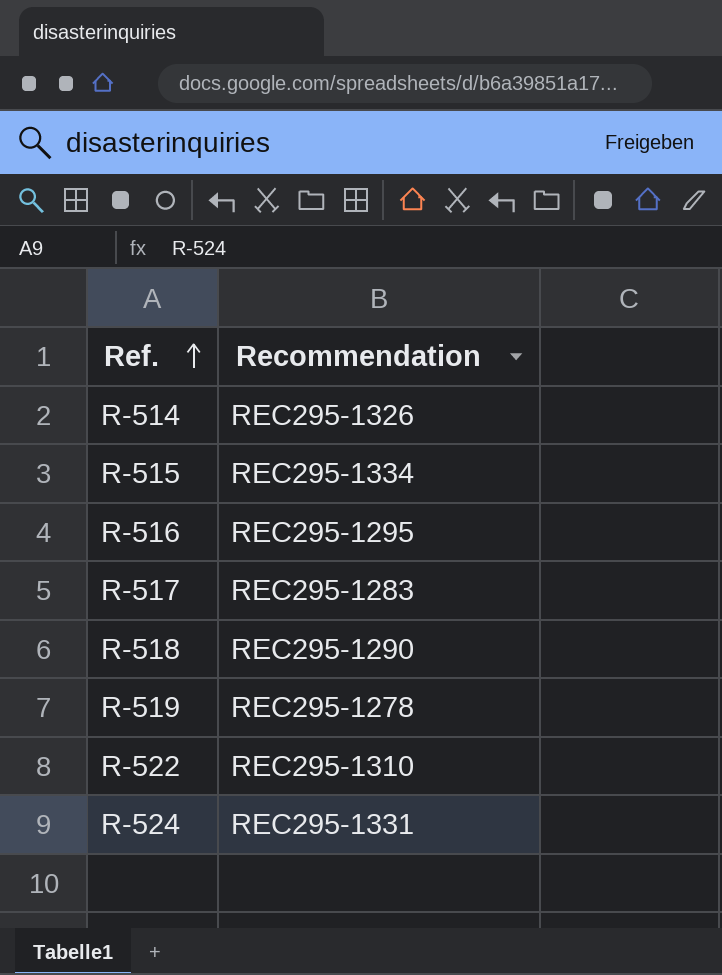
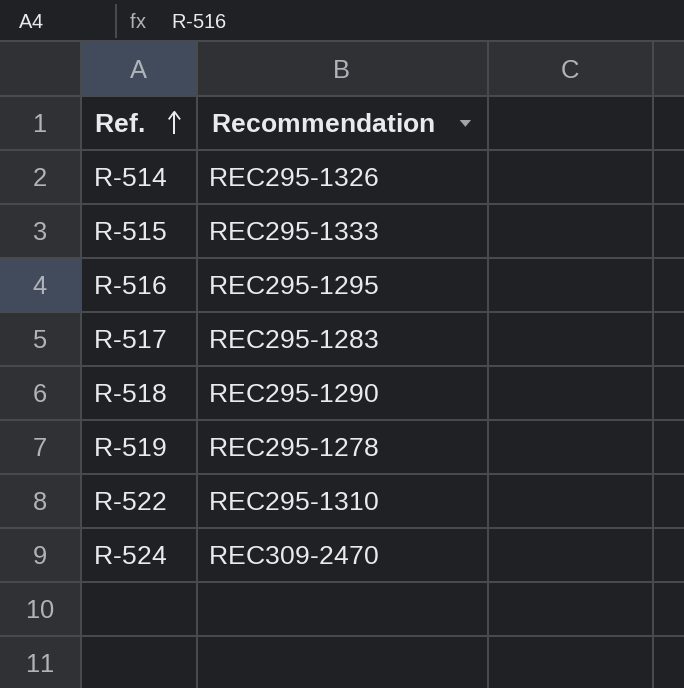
R-515 | Recommendation: REC295-1334 -> REC295-1333
R-524 | Recommendation: REC295-1331 -> REC309-2470

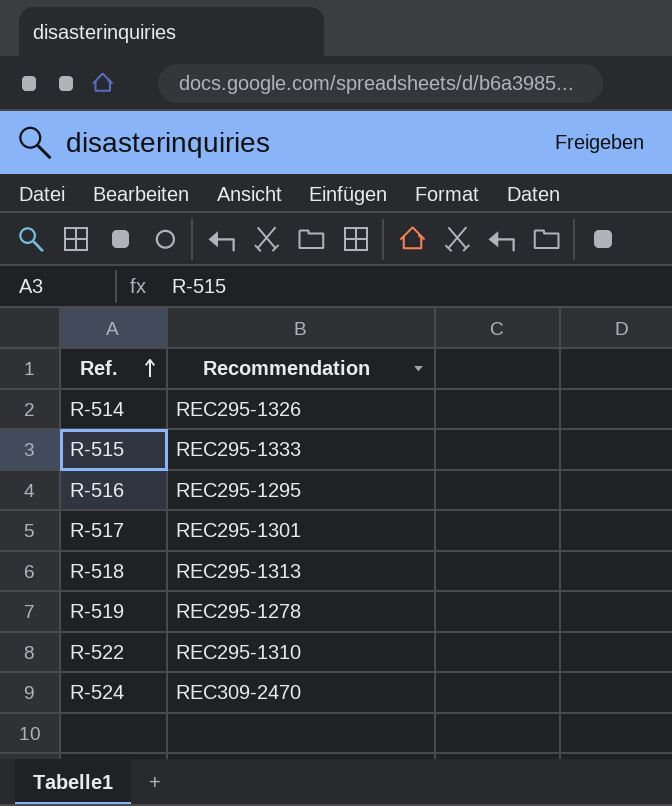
R-517 | Recommendation: REC295-1283 -> REC295-1301
R-518 | Recommendation: REC295-1290 -> REC295-1313

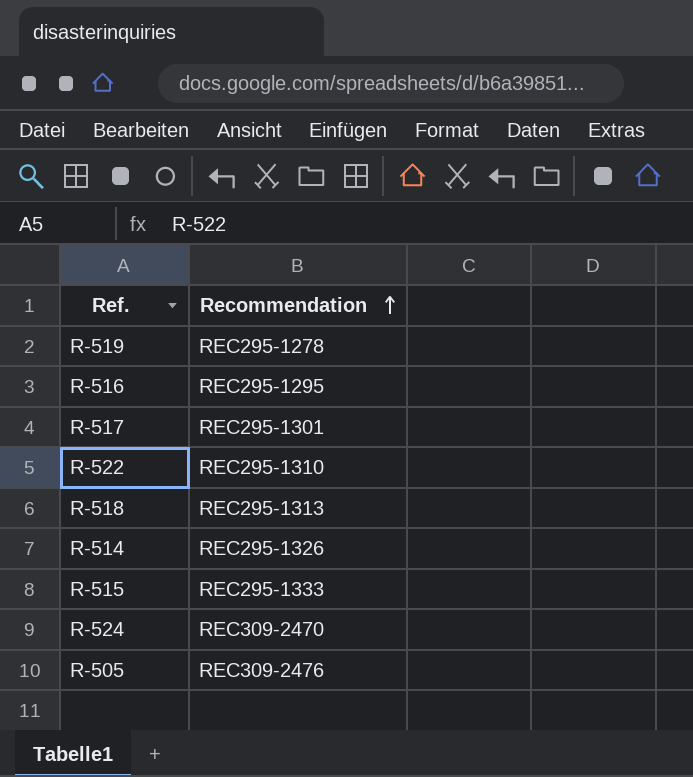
row order: Ref. ascending -> Recommendation ascending
row R-505: none -> REC309-2476

